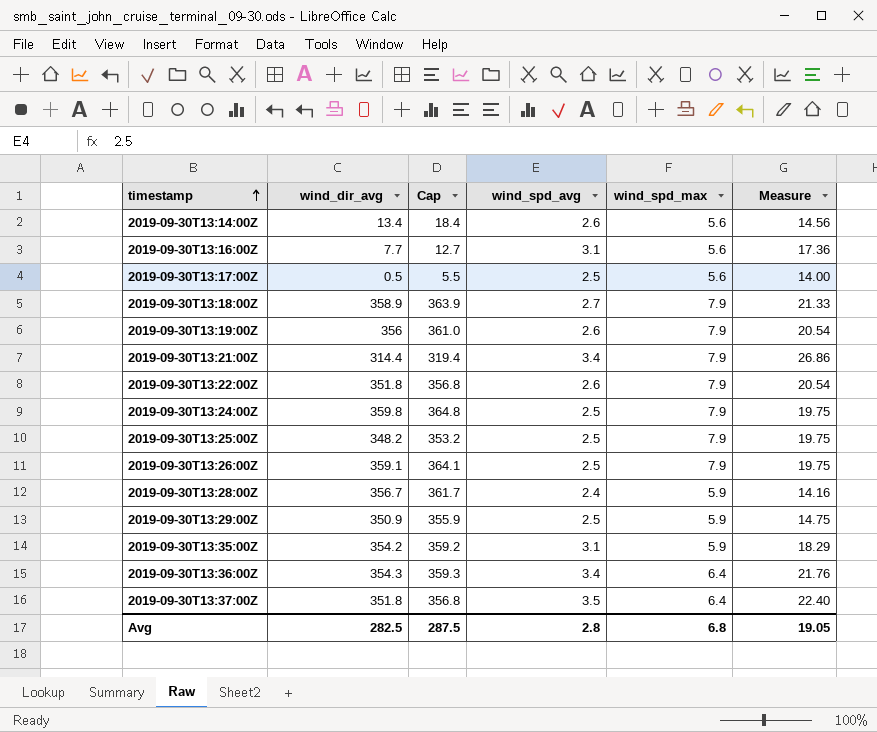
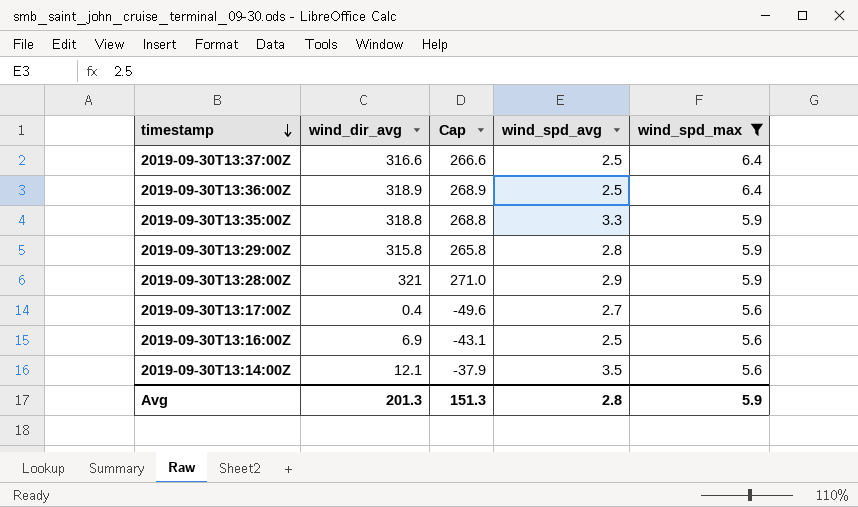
filter: none -> wind_spd_max != 7.9
row order: timestamp ascending -> timestamp descending
column Measure | formula: [wind_spd_avg] * [wind_spd_max] -> none
column Cap | formula: [wind_dir_avg] + 5 -> [wind_dir_avg] - 50
2019-09-30T13:37:00Z | wind_dir_avg: 351.8 -> 316.6
2019-09-30T13:37:00Z | wind_spd_avg: 3.5 -> 2.5
2019-09-30T13:36:00Z | wind_dir_avg: 354.3 -> 318.9
2019-09-30T13:36:00Z | wind_spd_avg: 3.4 -> 2.5
2019-09-30T13:35:00Z | wind_dir_avg: 354.2 -> 318.8
2019-09-30T13:35:00Z | wind_spd_avg: 3.1 -> 3.3
2019-09-30T13:29:00Z | wind_dir_avg: 350.9 -> 315.8
2019-09-30T13:29:00Z | wind_spd_avg: 2.5 -> 2.8
2019-09-30T13:28:00Z | wind_dir_avg: 356.7 -> 321
2019-09-30T13:28:00Z | wind_spd_avg: 2.4 -> 2.9
2019-09-30T13:17:00Z | wind_dir_avg: 0.5 -> 0.4
2019-09-30T13:17:00Z | wind_spd_avg: 2.5 -> 2.7
2019-09-30T13:16:00Z | wind_dir_avg: 7.7 -> 6.9
2019-09-30T13:16:00Z | wind_spd_avg: 3.1 -> 2.5
2019-09-30T13:14:00Z | wind_dir_avg: 13.4 -> 12.1
2019-09-30T13:14:00Z | wind_spd_avg: 2.6 -> 3.5
Avg | wind_dir_avg: 282.5 -> 201.3
Avg | Cap: 287.5 -> 151.3
Avg | wind_spd_max: 6.8 -> 5.9

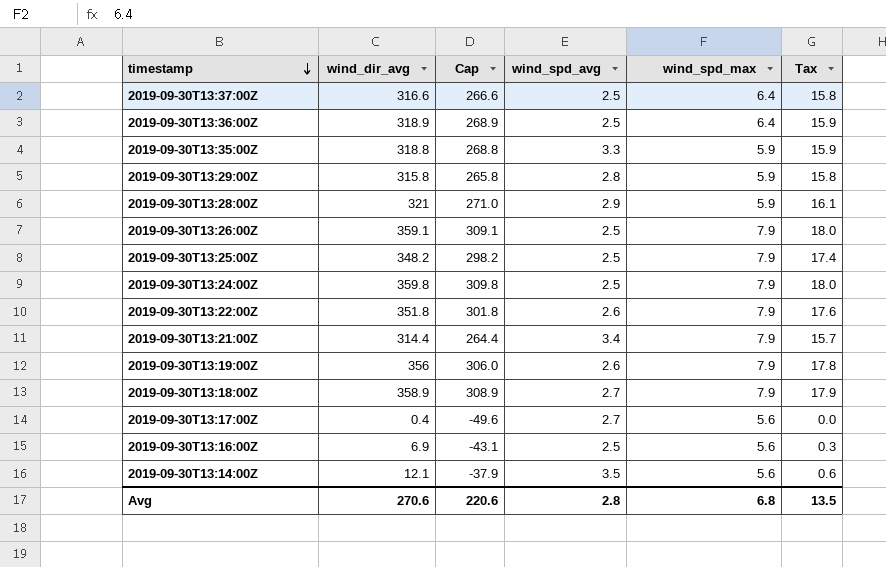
filter: wind_spd_max != 7.9 -> none
column Tax | formula: none -> [wind_dir_avg] * 0.05
Avg | wind_dir_avg: 201.3 -> 270.6
Avg | Cap: 151.3 -> 220.6
Avg | wind_spd_max: 5.9 -> 6.8

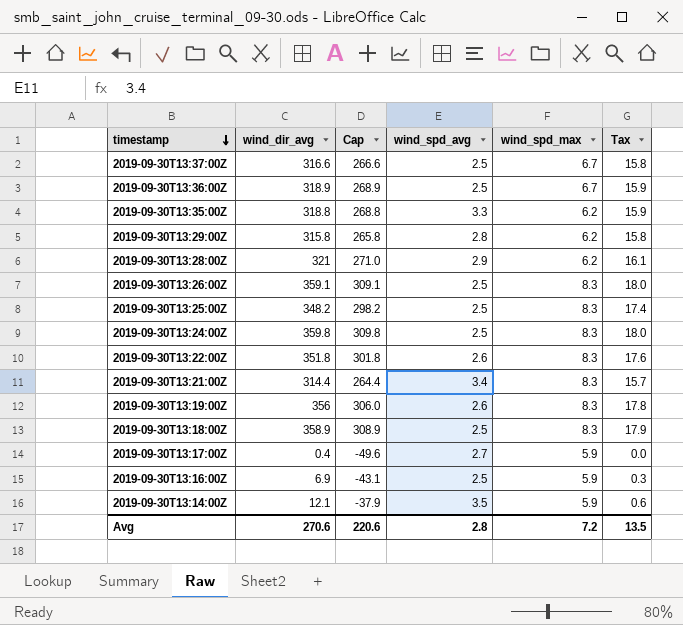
2019-09-30T13:37:00Z | wind_spd_max: 6.4 -> 6.7
2019-09-30T13:36:00Z | wind_spd_max: 6.4 -> 6.7
2019-09-30T13:35:00Z | wind_spd_max: 5.9 -> 6.2
2019-09-30T13:29:00Z | wind_spd_max: 5.9 -> 6.2
2019-09-30T13:28:00Z | wind_spd_max: 5.9 -> 6.2
2019-09-30T13:26:00Z | wind_spd_max: 7.9 -> 8.3
2019-09-30T13:25:00Z | wind_spd_max: 7.9 -> 8.3
2019-09-30T13:24:00Z | wind_spd_max: 7.9 -> 8.3
2019-09-30T13:22:00Z | wind_spd_max: 7.9 -> 8.3
2019-09-30T13:21:00Z | wind_spd_max: 7.9 -> 8.3
2019-09-30T13:19:00Z | wind_spd_max: 7.9 -> 8.3
2019-09-30T13:18:00Z | wind_spd_avg: 2.7 -> 2.5
2019-09-30T13:18:00Z | wind_spd_max: 7.9 -> 8.3
2019-09-30T13:17:00Z | wind_spd_max: 5.6 -> 5.9
2019-09-30T13:16:00Z | wind_spd_max: 5.6 -> 5.9
2019-09-30T13:14:00Z | wind_spd_max: 5.6 -> 5.9
Avg | wind_spd_max: 6.8 -> 7.2

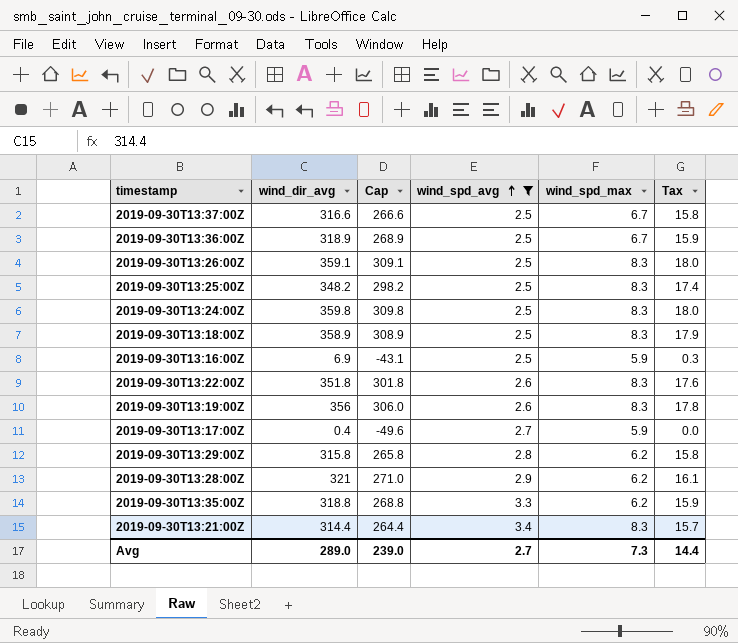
filter: none -> wind_spd_avg != 3.5
row order: timestamp descending -> wind_spd_avg ascending
Avg | wind_dir_avg: 270.6 -> 289.0
Avg | Cap: 220.6 -> 239.0
Avg | wind_spd_avg: 2.8 -> 2.7
Avg | wind_spd_max: 7.2 -> 7.3
Avg | Tax: 13.5 -> 14.4

